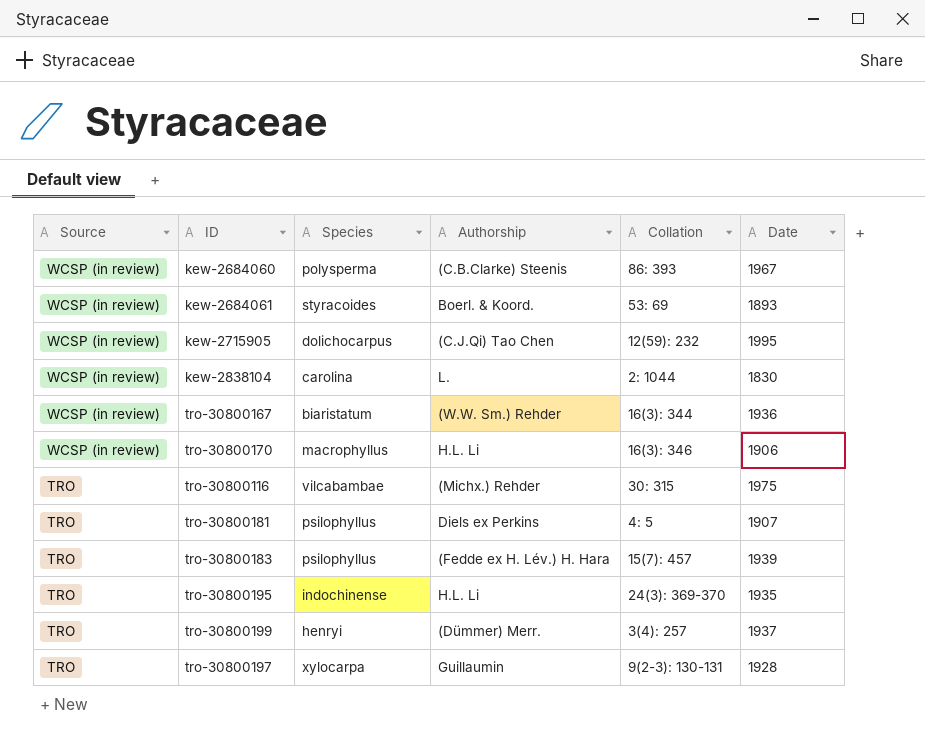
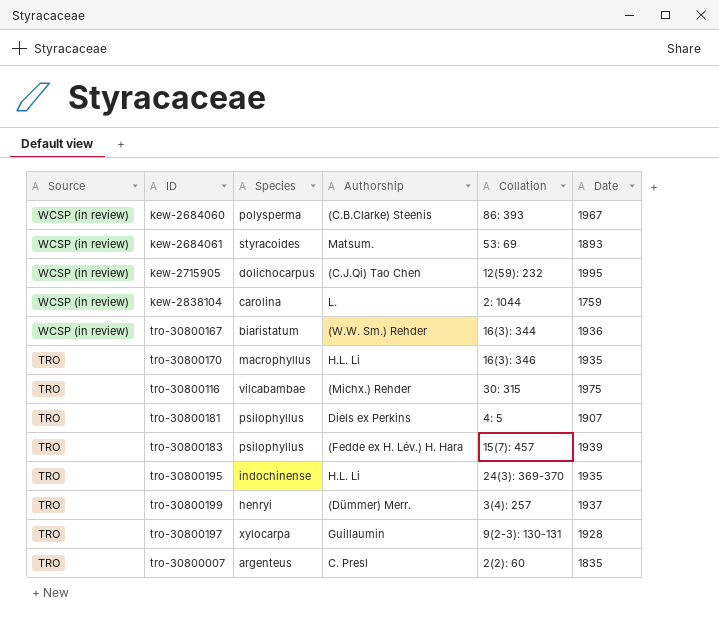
kew-2684061 | Authorship: Boerl. & Koord. -> Matsum.
kew-2838104 | Date: 1830 -> 1759
tro-30800170 | Source: WCSP (in review) -> TRO
tro-30800170 | Date: 1906 -> 1935
row tro-30800007: none -> TRO | argenteus | C. Presl | 2(2): 60 | 1835

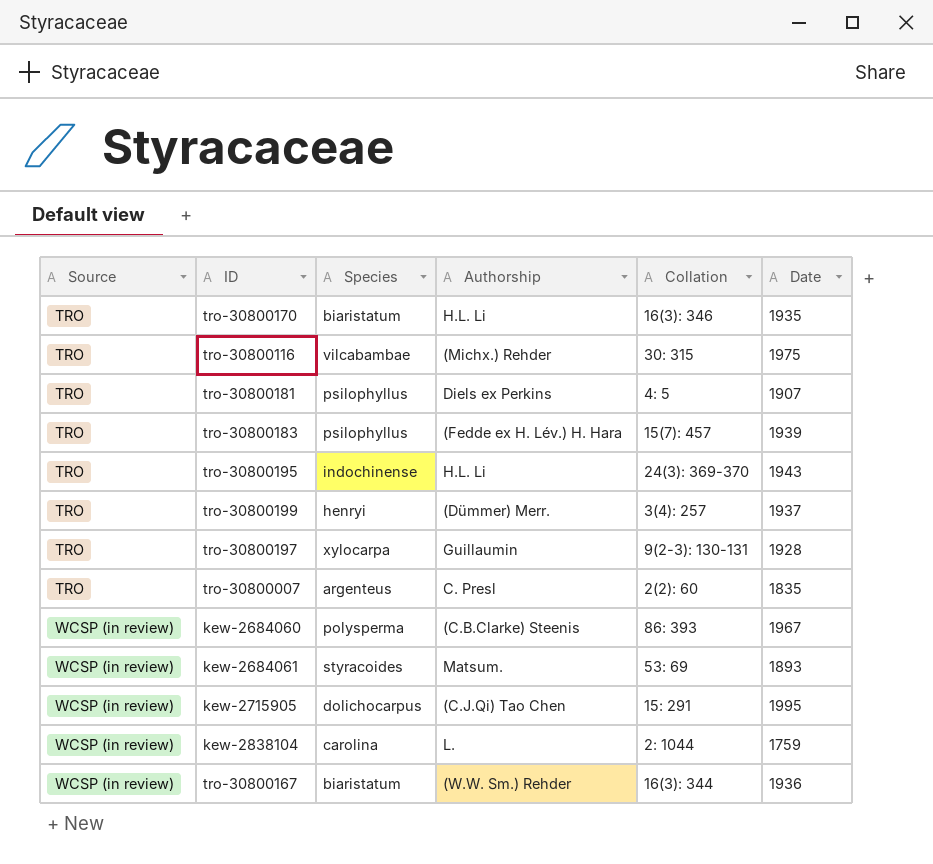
row order: Source descending -> Source ascending
tro-30800170 | Species: macrophyllus -> biaristatum
tro-30800195 | Date: 1935 -> 1943
kew-2715905 | Collation: 12(59): 232 -> 15: 291

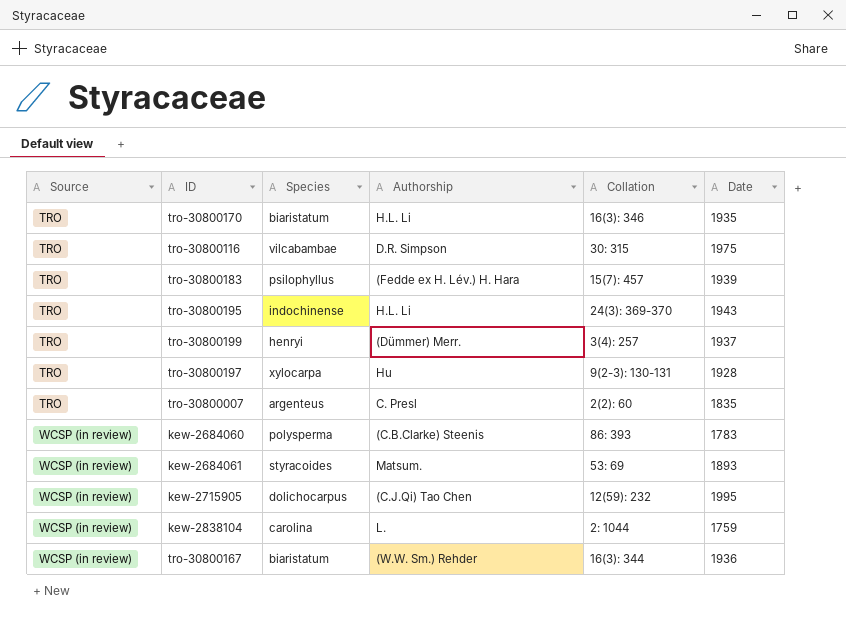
row tro-30800181: TRO | psilophyllus | Diels ex Perkins | 4: 5 | 1907 -> none
tro-30800116 | Authorship: (Michx.) Rehder -> D.R. Simpson
tro-30800197 | Authorship: Guillaumin -> Hu
kew-2684060 | Date: 1967 -> 1783
kew-2715905 | Collation: 15: 291 -> 12(59): 232

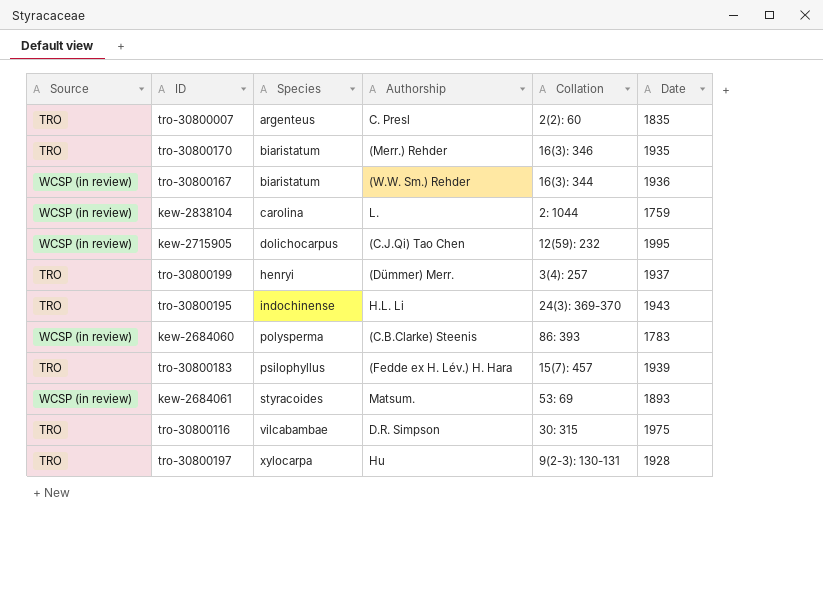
row order: Source ascending -> Species ascending
tro-30800170 | Authorship: H.L. Li -> (Merr.) Rehder

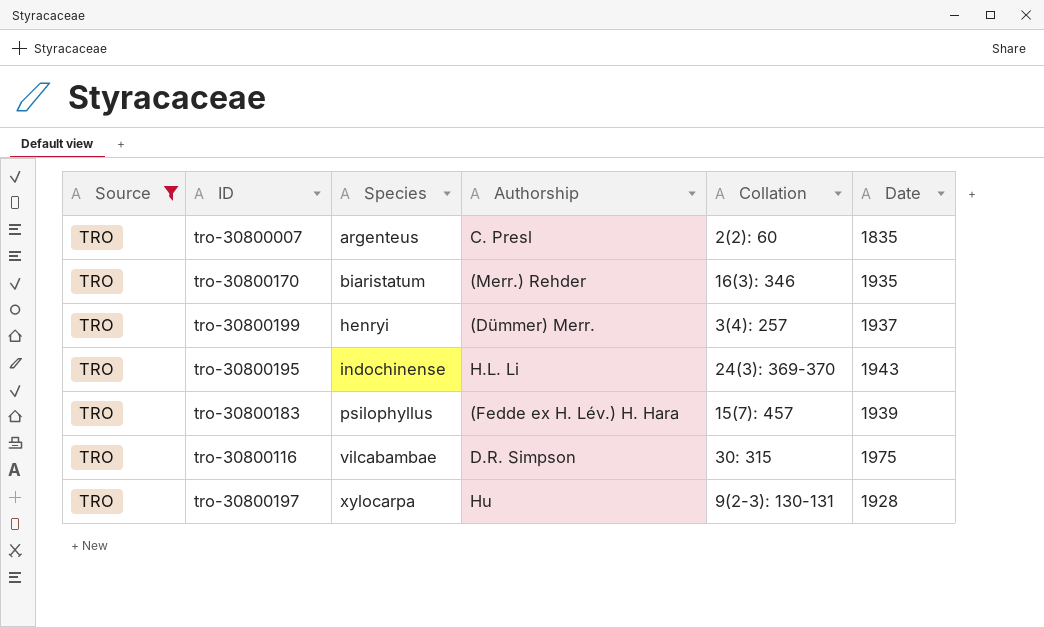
filter: none -> Source = TRO

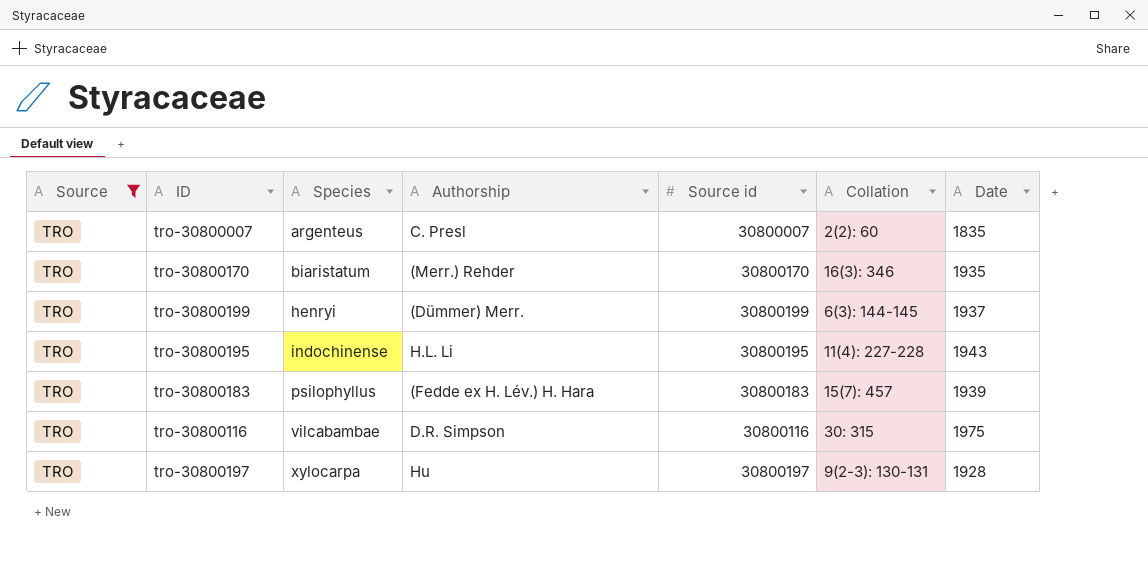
column Source id | position: none -> 5
tro-30800199 | Collation: 3(4): 257 -> 6(3): 144-145
tro-30800195 | Collation: 24(3): 369-370 -> 11(4): 227-228

